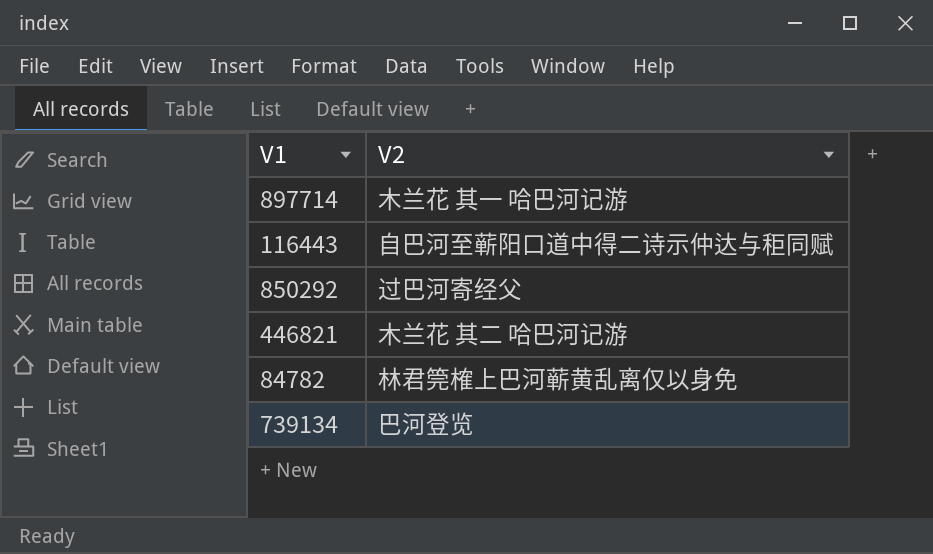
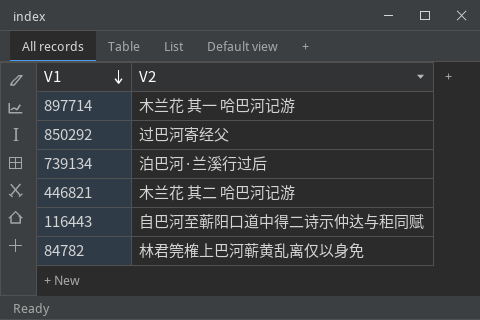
row order: none -> V1 descending
739134 | V2: 巴河登览 -> 泊巴河·兰溪行过后

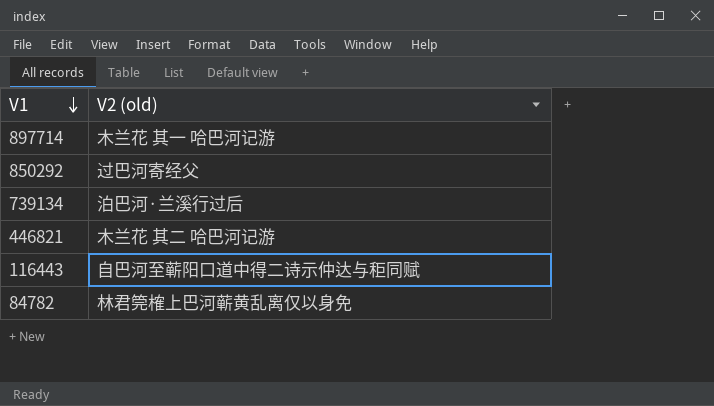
column name: V2 -> V2 (old)

